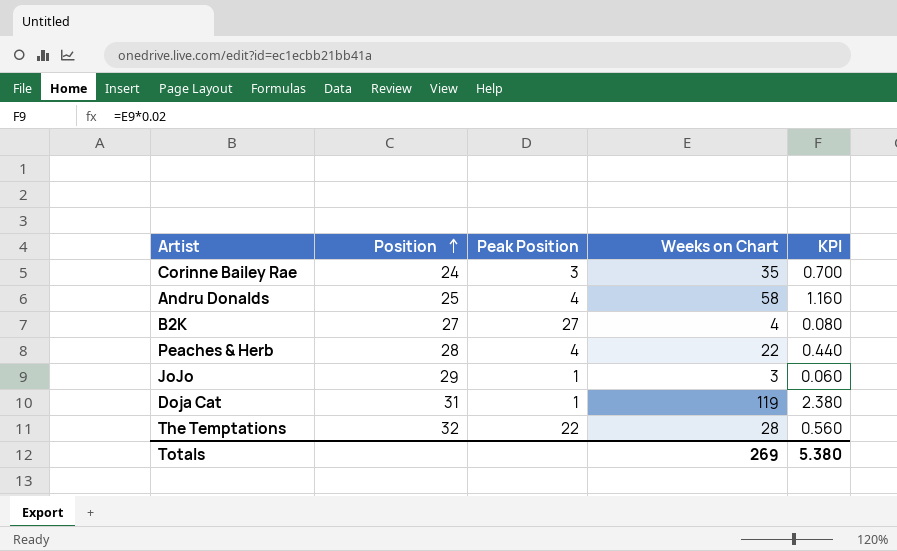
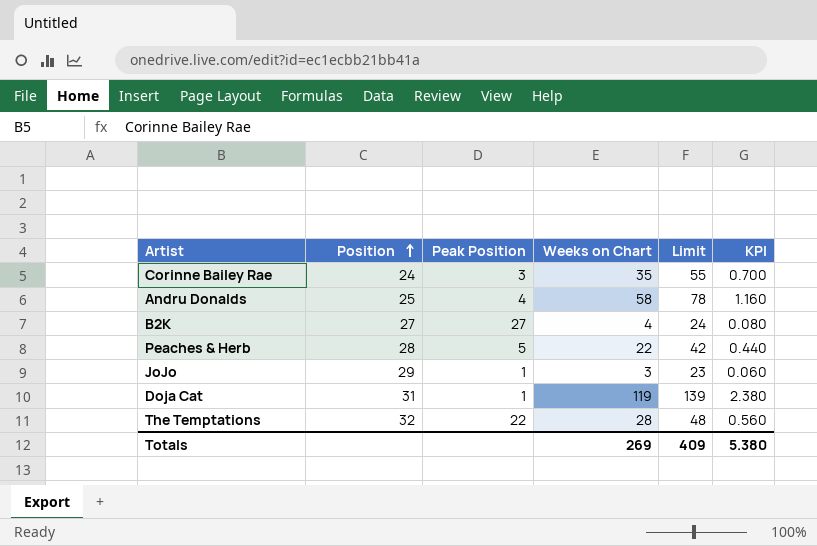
column Limit | formula: none -> [Weeks on Chart] + 20
Peaches & Herb | Peak Position: 4 -> 5

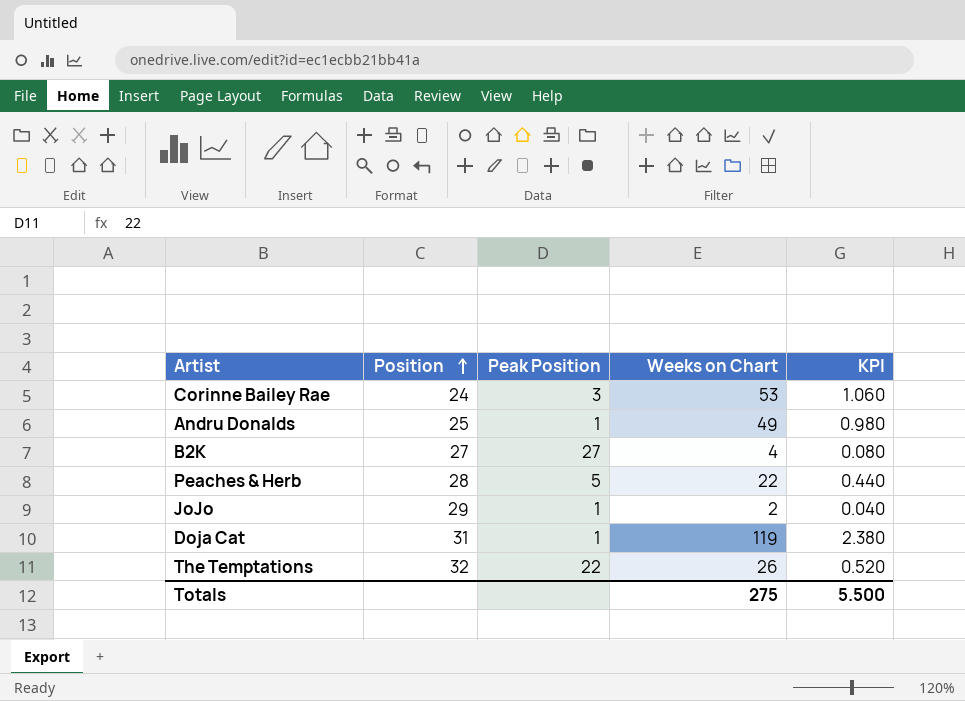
column Limit | formula: [Weeks on Chart] + 20 -> none
Corinne Bailey Rae | Weeks on Chart: 35 -> 53
Corinne Bailey Rae | KPI: 0.700 -> 1.060
Andru Donalds | Peak Position: 4 -> 1
Andru Donalds | Weeks on Chart: 58 -> 49
Andru Donalds | KPI: 1.160 -> 0.980
JoJo | Weeks on Chart: 3 -> 2
JoJo | KPI: 0.060 -> 0.040
The Temptations | Weeks on Chart: 28 -> 26
The Temptations | KPI: 0.560 -> 0.520
Totals | Weeks on Chart: 269 -> 275
Totals | KPI: 5.380 -> 5.500

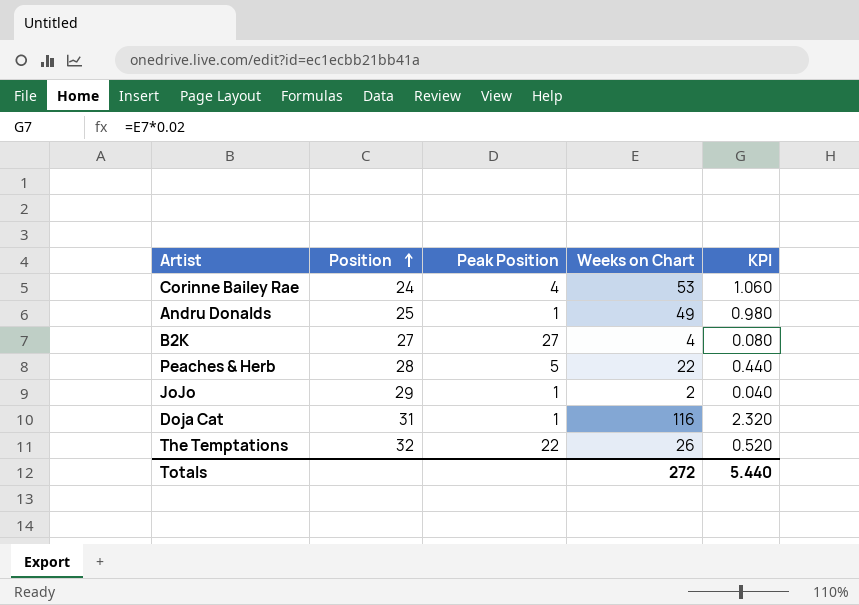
Corinne Bailey Rae | Peak Position: 3 -> 4
Doja Cat | Weeks on Chart: 119 -> 116
Doja Cat | KPI: 2.380 -> 2.320
Totals | Weeks on Chart: 275 -> 272
Totals | KPI: 5.500 -> 5.440

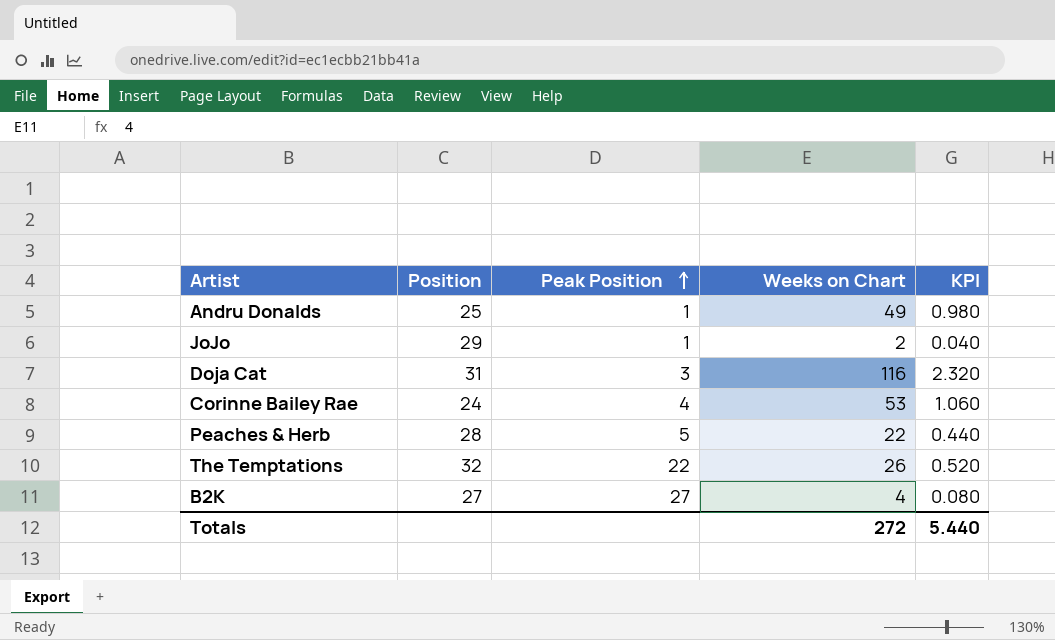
row order: Position ascending -> Peak Position ascending
Doja Cat | Peak Position: 1 -> 3

